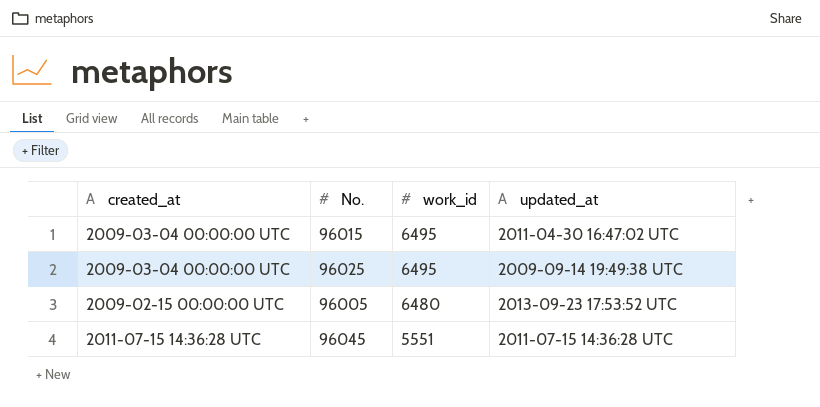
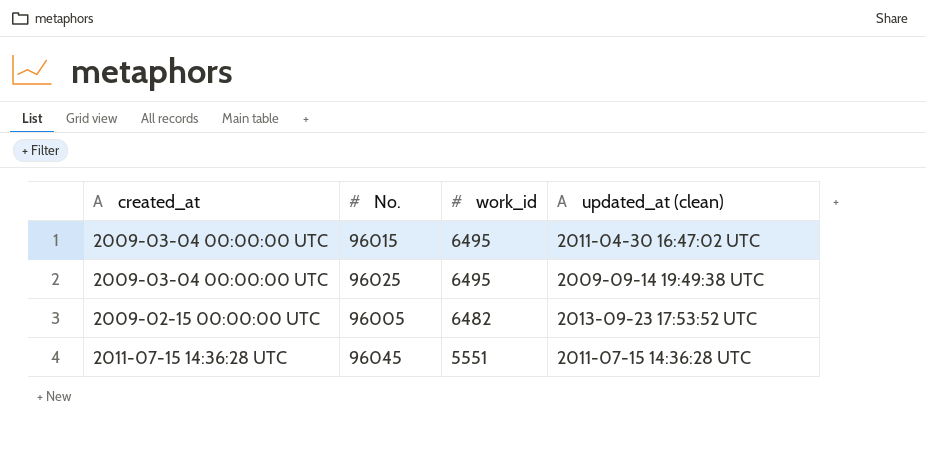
column name: updated_at -> updated_at (clean)
96005 | work_id: 6480 -> 6482

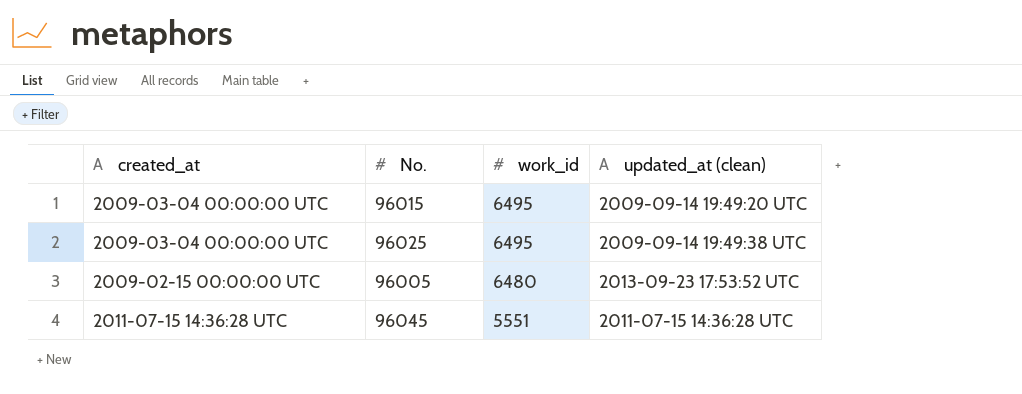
96015 | updated_at (clean): 2011-04-30 16:47:02 UTC -> 2009-09-14 19:49:20 UTC
96005 | work_id: 6482 -> 6480

